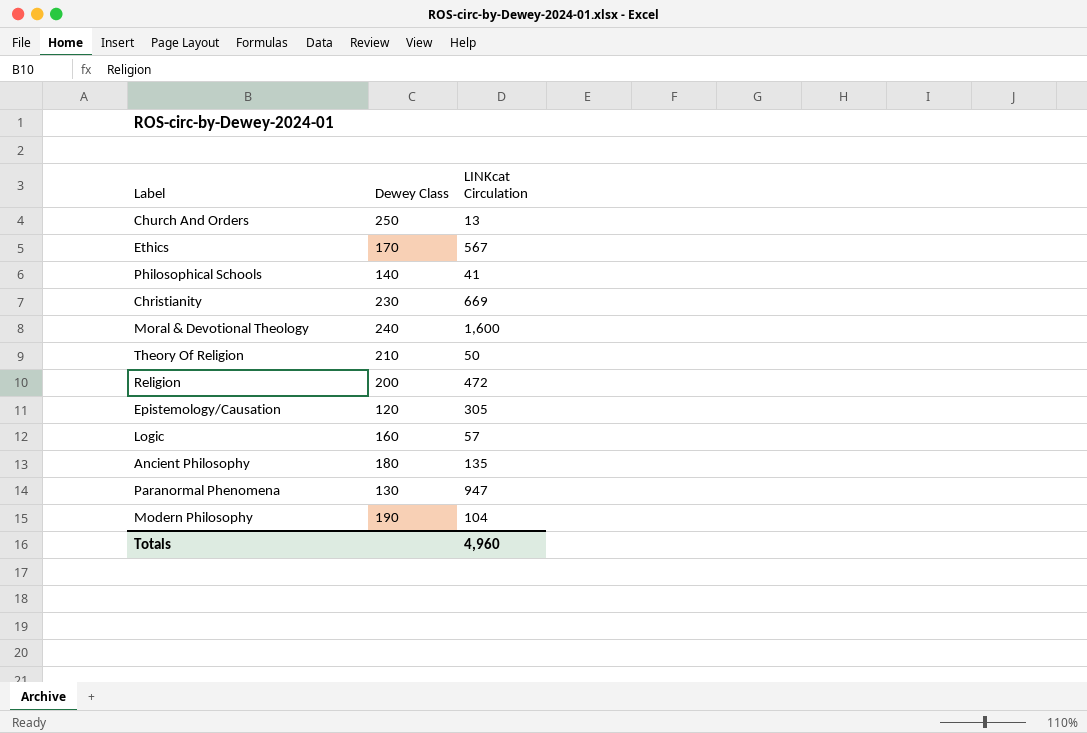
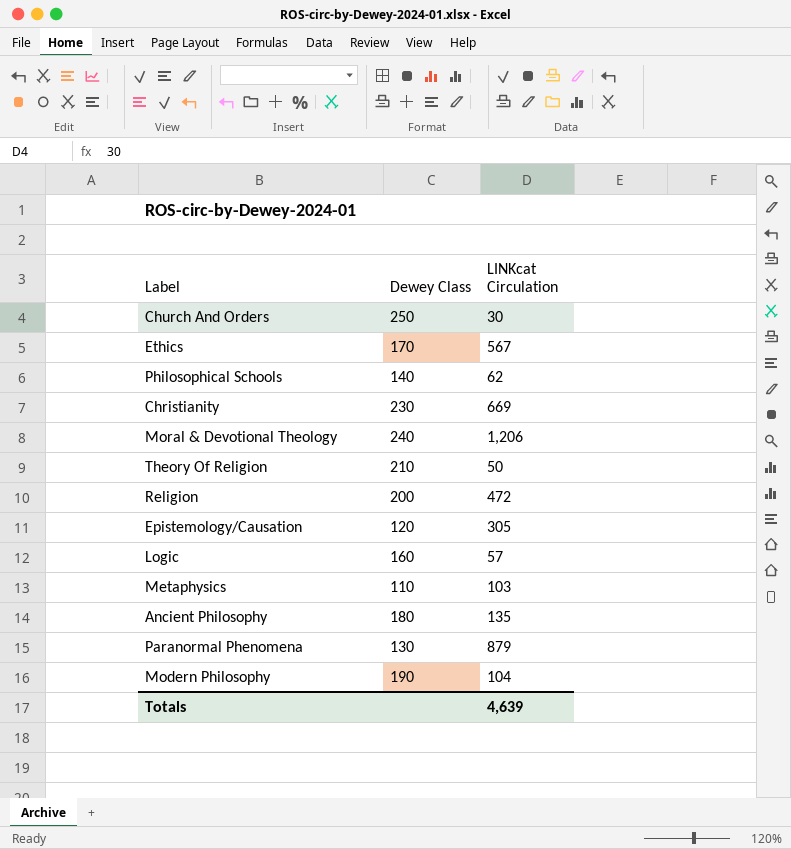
Church And Orders | LINKcat Circulation: 13 -> 30
Philosophical Schools | LINKcat Circulation: 41 -> 62
Moral & Devotional Theology | LINKcat Circulation: 1,600 -> 1,206
row Metaphysics: none -> 110 | 103
Paranormal Phenomena | LINKcat Circulation: 947 -> 879
Totals | LINKcat Circulation: 4,960 -> 4,639

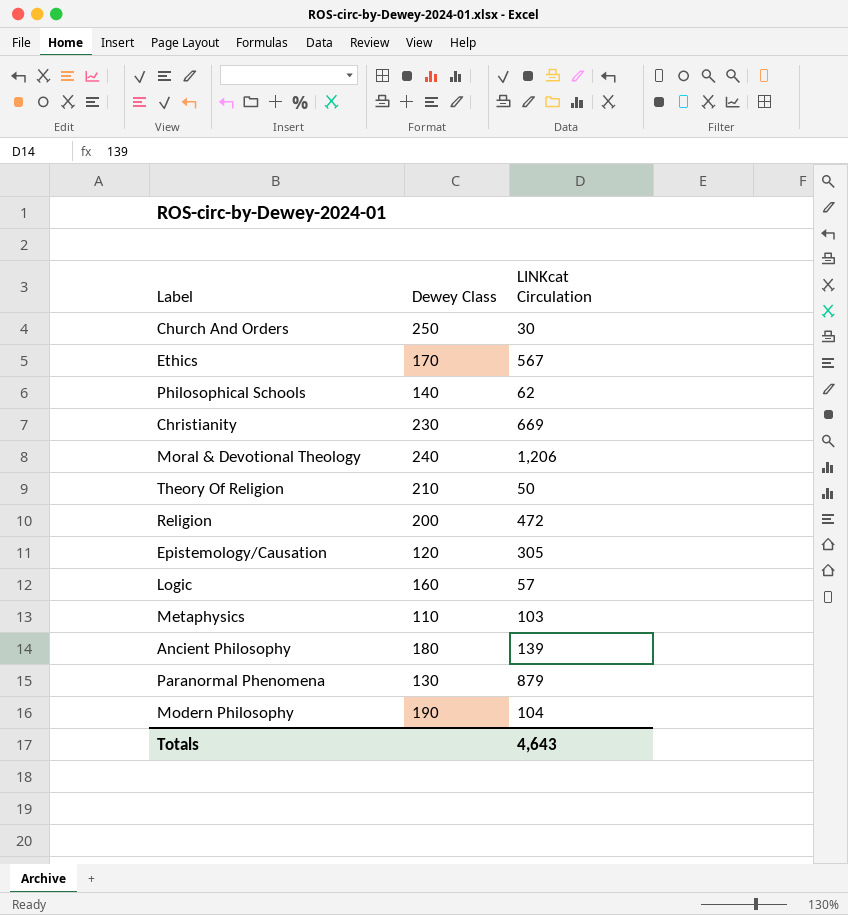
Ancient Philosophy | LINKcat Circulation: 135 -> 139
Totals | LINKcat Circulation: 4,639 -> 4,643

